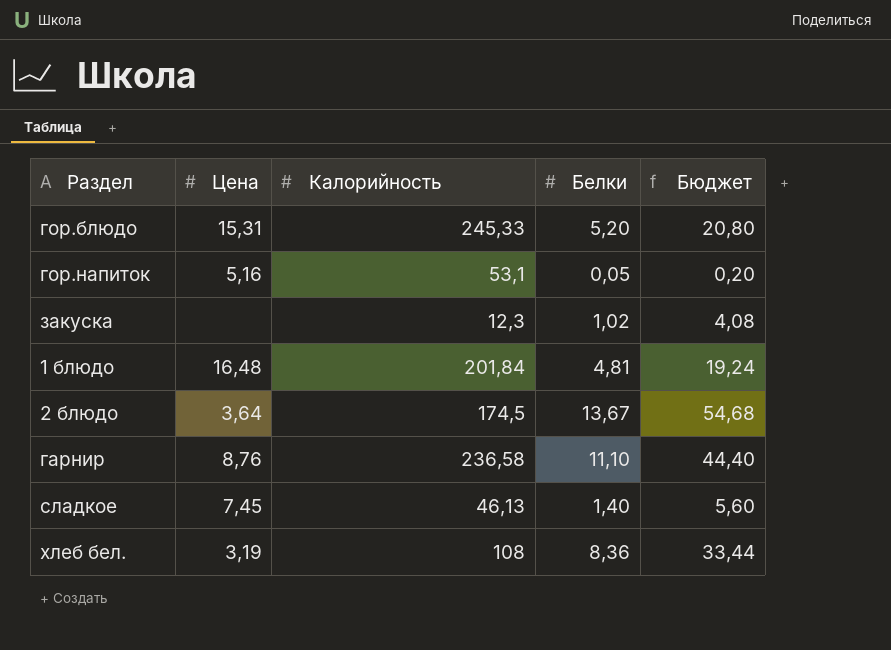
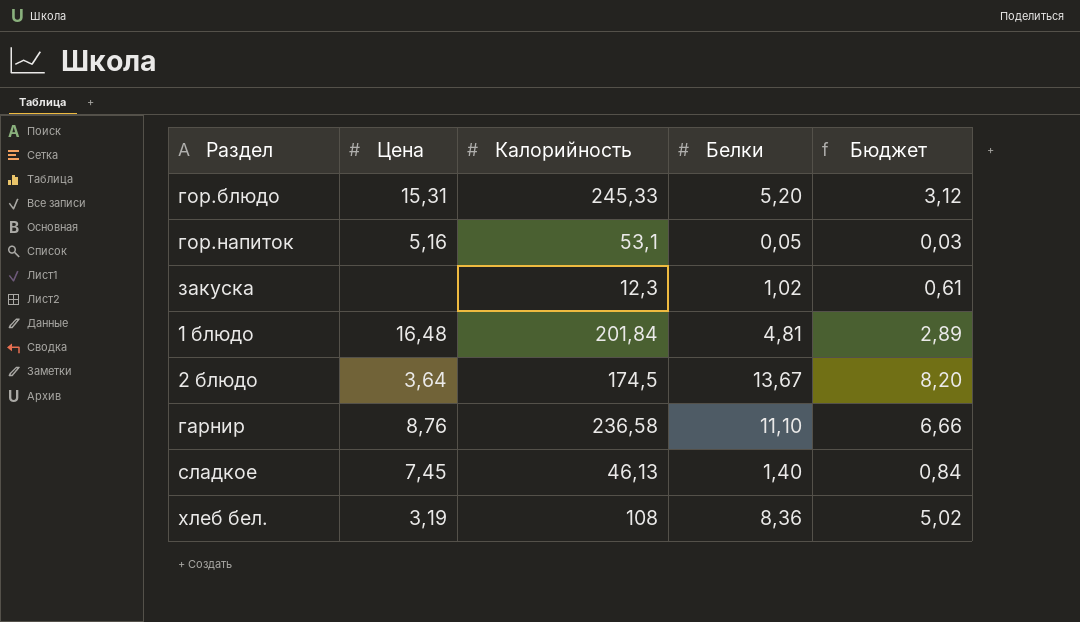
column Бюджет | formula: [Белки] * 4 -> [Белки] * 0,6

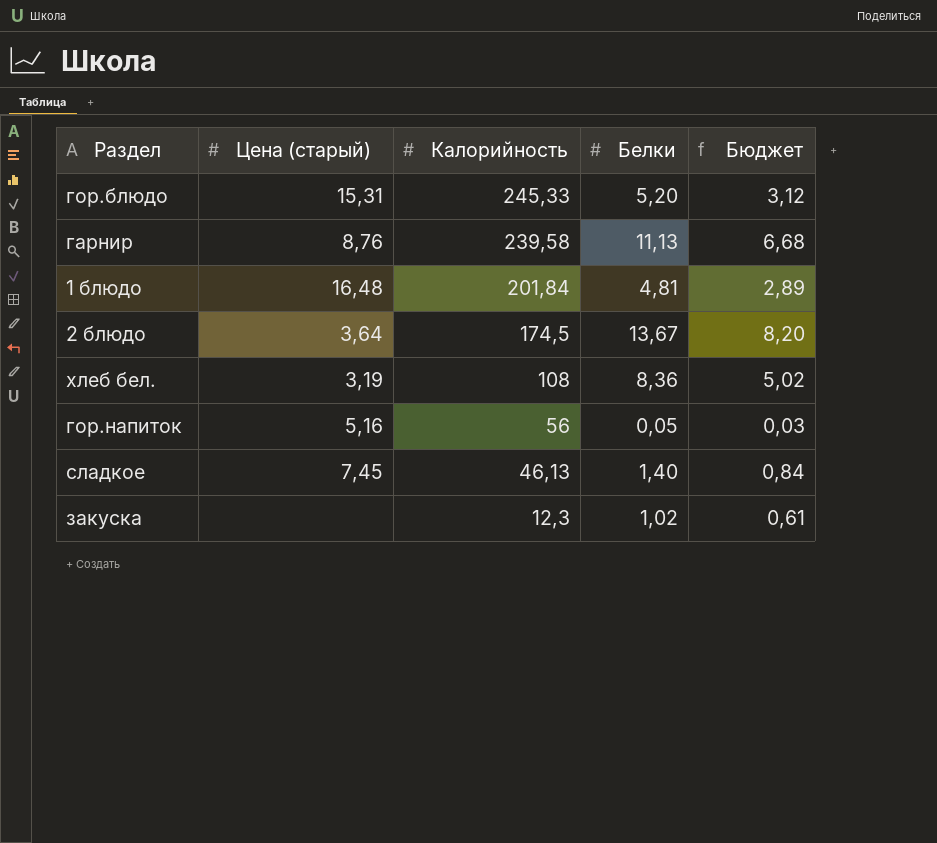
row order: none -> Калорийность descending
column name: Цена -> Цена (старый)
гарнир | Калорийность: 236,58 -> 239,58
гарнир | Белки: 11,10 -> 11,13
гарнир | Бюджет: 6,66 -> 6,68
гор.напиток | Калорийность: 53,1 -> 56

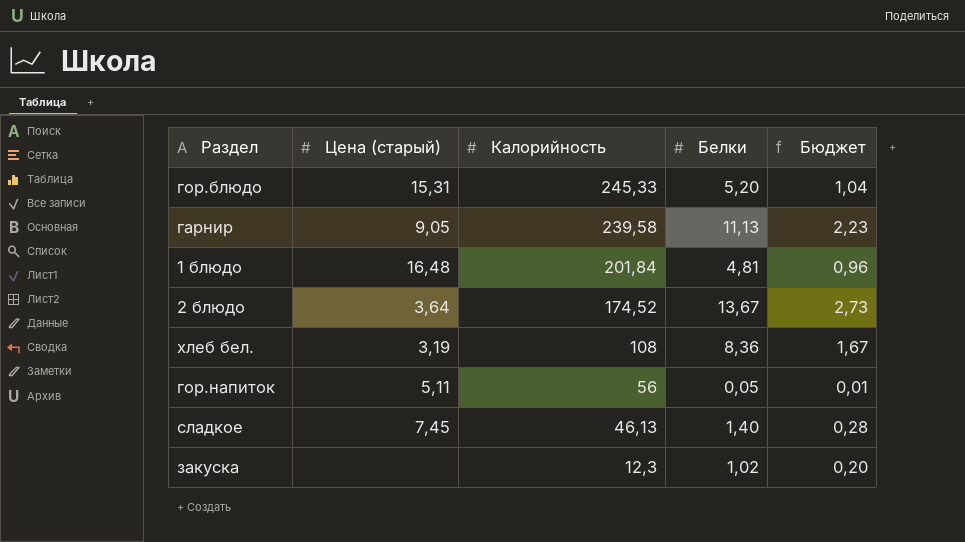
column Бюджет | formula: [Белки] * 0,6 -> [Белки] * 0,2
гарнир | Цена (старый): 8,76 -> 9,05
2 блюдо | Калорийность: 174,5 -> 174,52
гор.напиток | Цена (старый): 5,16 -> 5,11

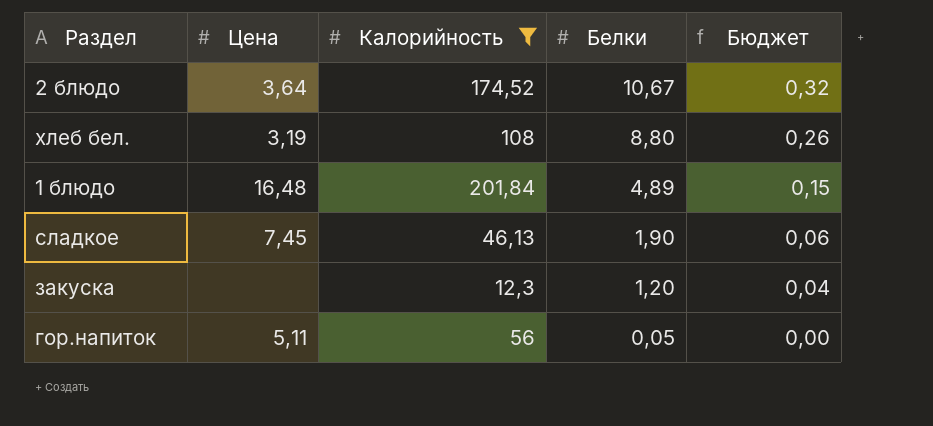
filter: none -> Калорийность <= 201,84
row order: Калорийность descending -> Белки descending
column name: Цена (старый) -> Цена
column Бюджет | formula: [Белки] * 0,2 -> [Белки] * 0,03
2 блюдо | Белки: 13,67 -> 10,67
хлеб бел. | Белки: 8,36 -> 8,80
1 блюдо | Белки: 4,81 -> 4,89
сладкое | Белки: 1,40 -> 1,90
закуска | Белки: 1,02 -> 1,20

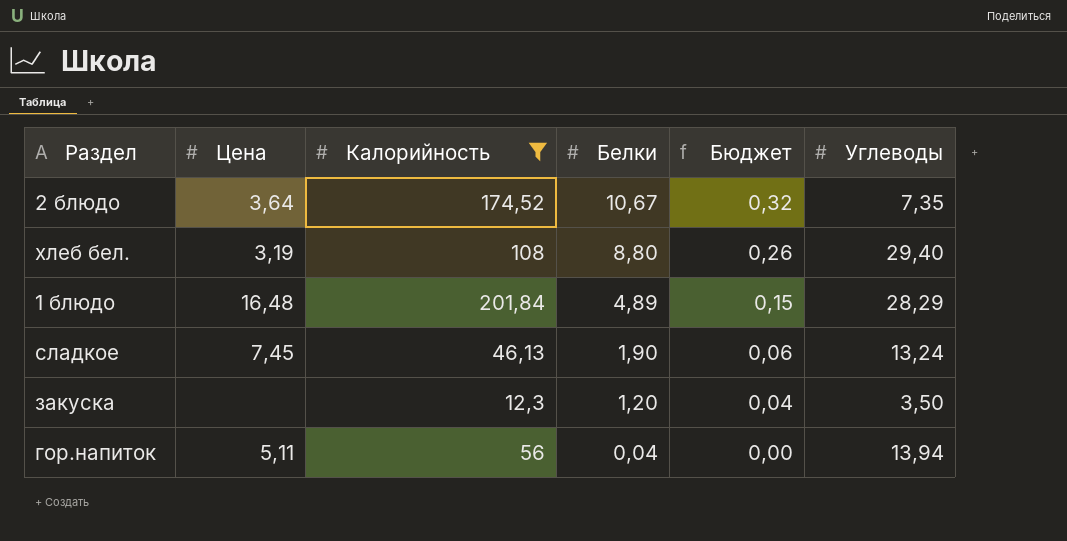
column Углеводы | position: none -> 6
гор.напиток | Белки: 0,05 -> 0,04

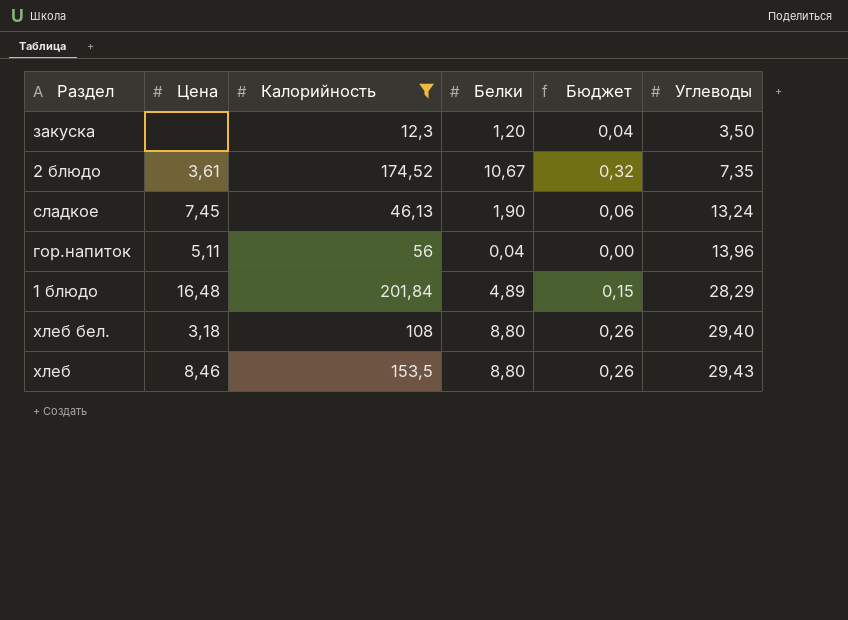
row order: Белки descending -> Углеводы ascending
2 блюдо | Цена: 3,64 -> 3,61
гор.напиток | Углеводы: 13,94 -> 13,96
хлеб бел. | Цена: 3,19 -> 3,18
row хлеб: none -> 8,46 | 153,5 | 8,80 | 0,26 | 29,43

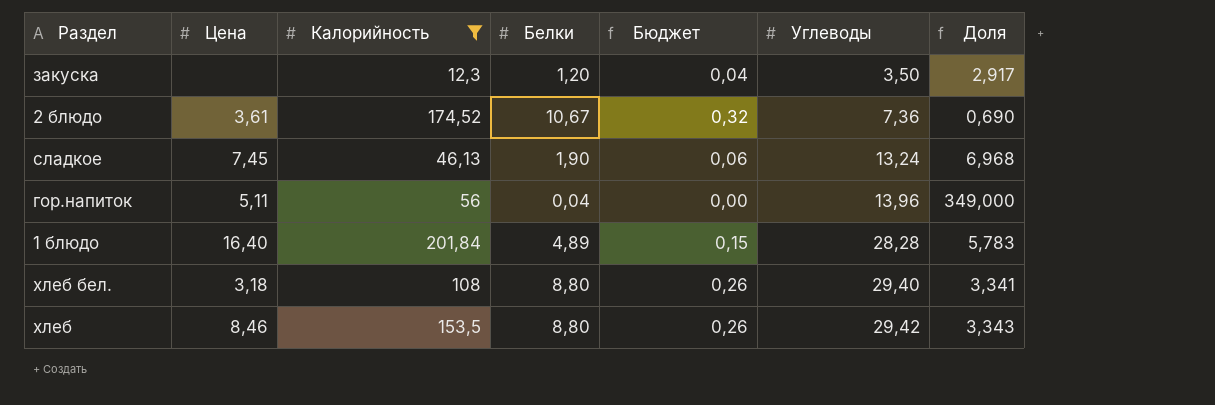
column Доля | formula: none -> [Углеводы] / [Белки]
2 блюдо | Углеводы: 7,35 -> 7,36
1 блюдо | Цена: 16,48 -> 16,40
1 блюдо | Углеводы: 28,29 -> 28,28
хлеб | Углеводы: 29,43 -> 29,42

